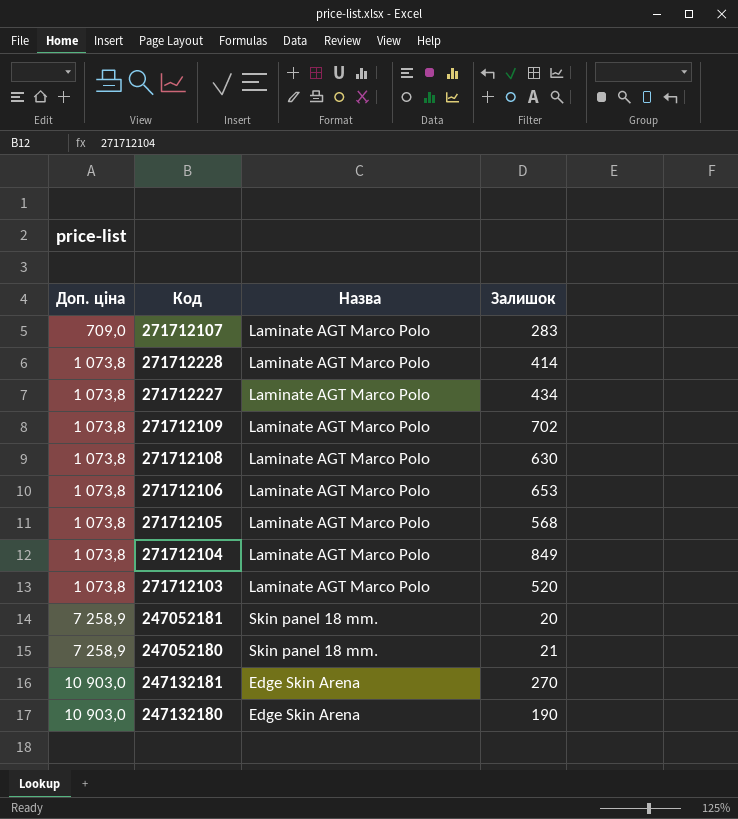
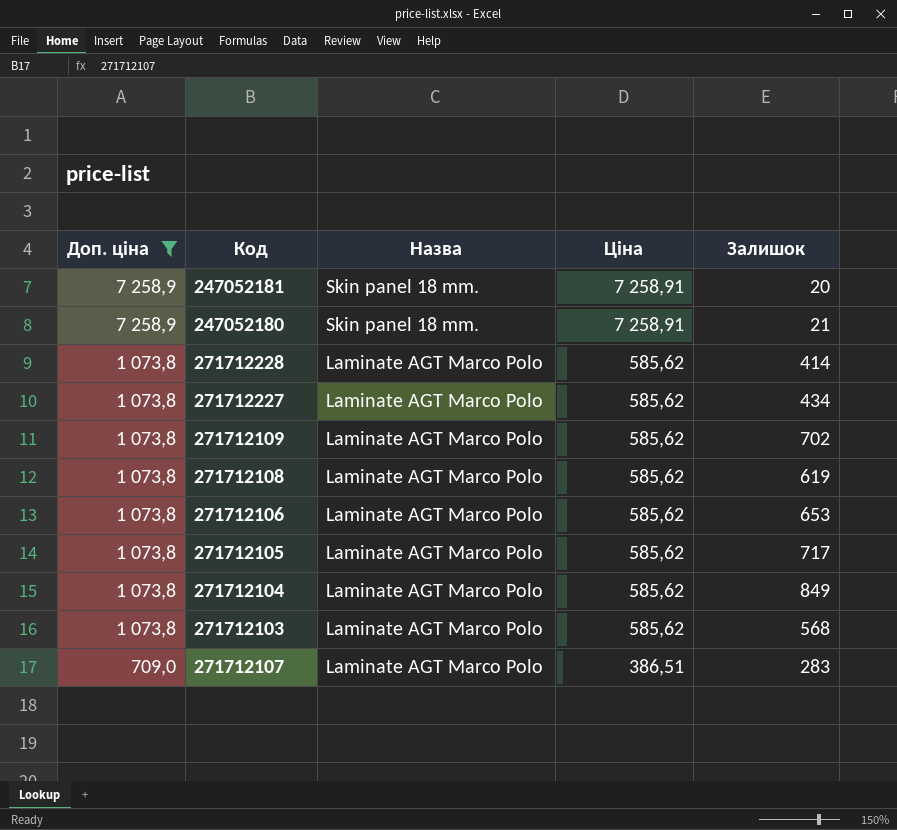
filter: none -> Доп. ціна != 10 903,0
row order: Доп. ціна ascending -> Доп. ціна descending
column Ціна | position: none -> 4
271712108 | Залишок: 630 -> 619
271712105 | Залишок: 568 -> 717
271712103 | Залишок: 520 -> 568

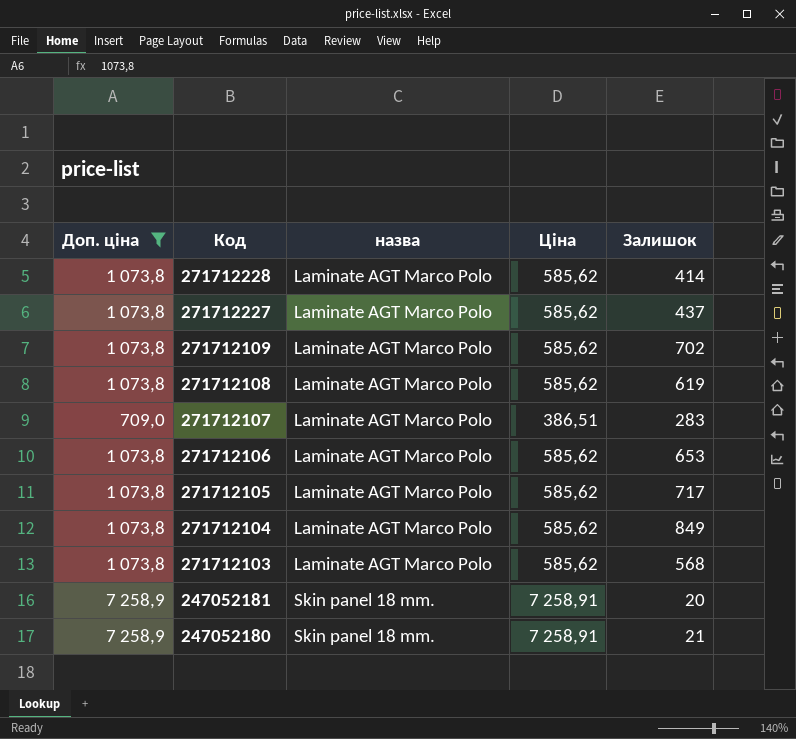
row order: Доп. ціна descending -> Код descending
column name: Назва -> назва
271712227 | Залишок: 434 -> 437

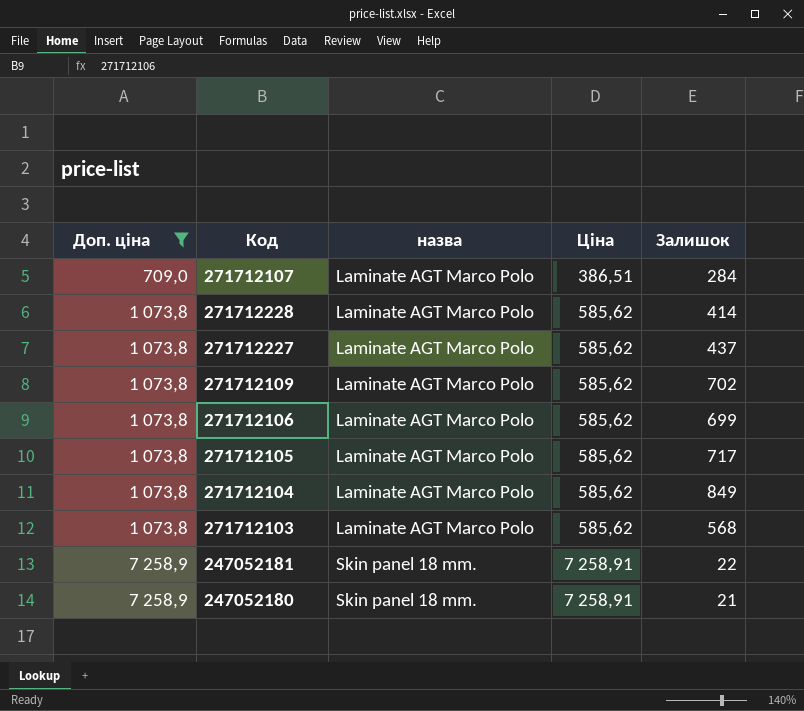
row order: Код descending -> Доп. ціна ascending
row 271712108: 1 073,8 | Laminate AGT Marco Polo | 585,62 | 619 -> none
271712107 | Залишок: 283 -> 284
271712106 | Залишок: 653 -> 699
247052181 | Залишок: 20 -> 22

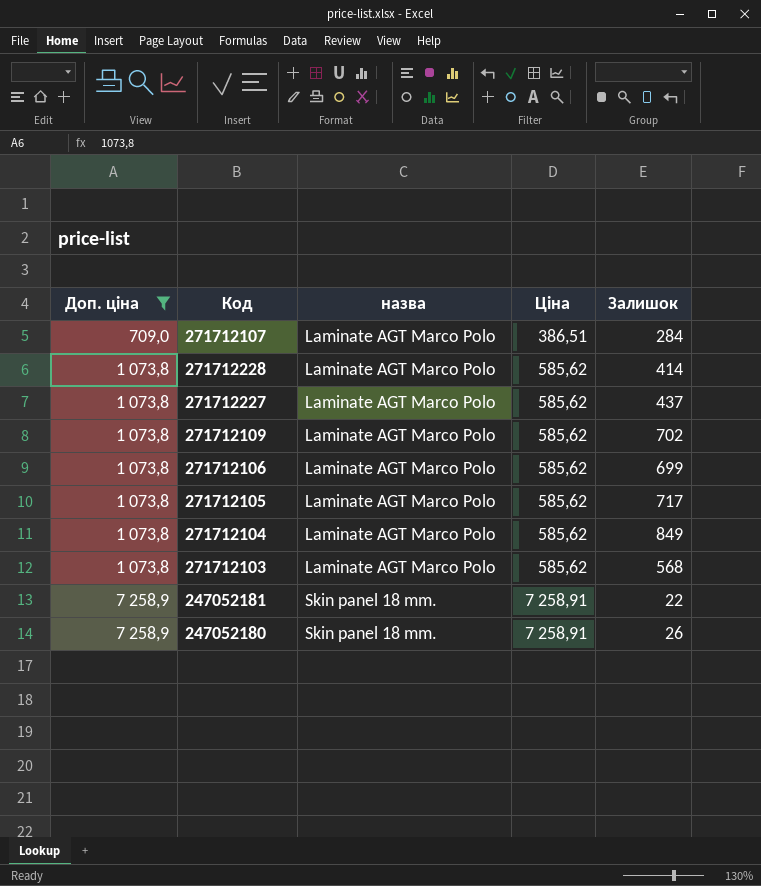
247052180 | Залишок: 21 -> 26

